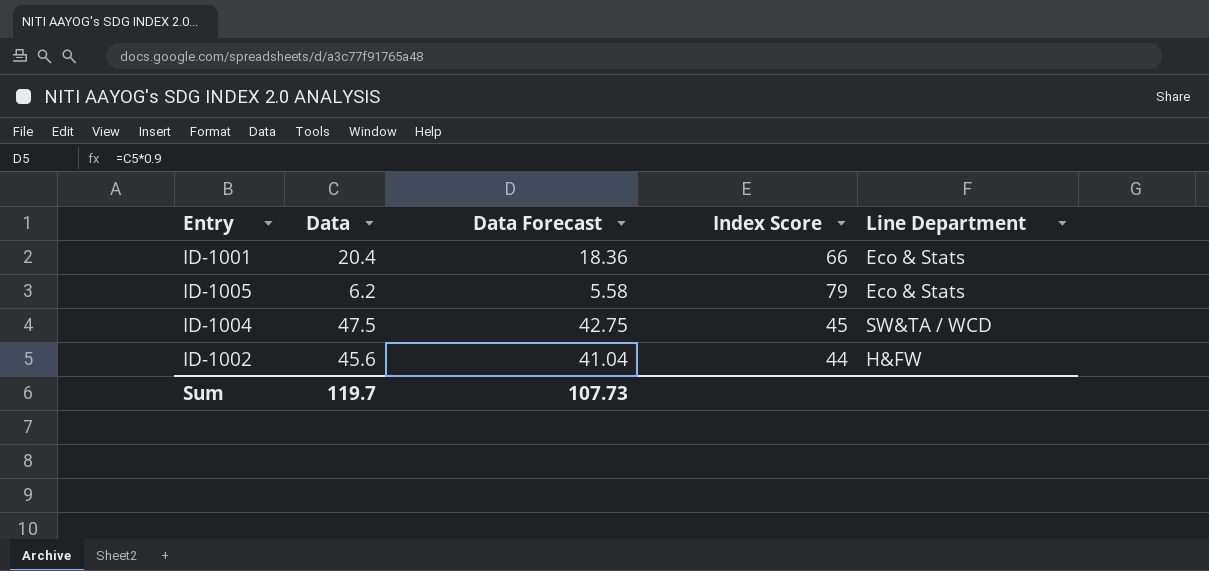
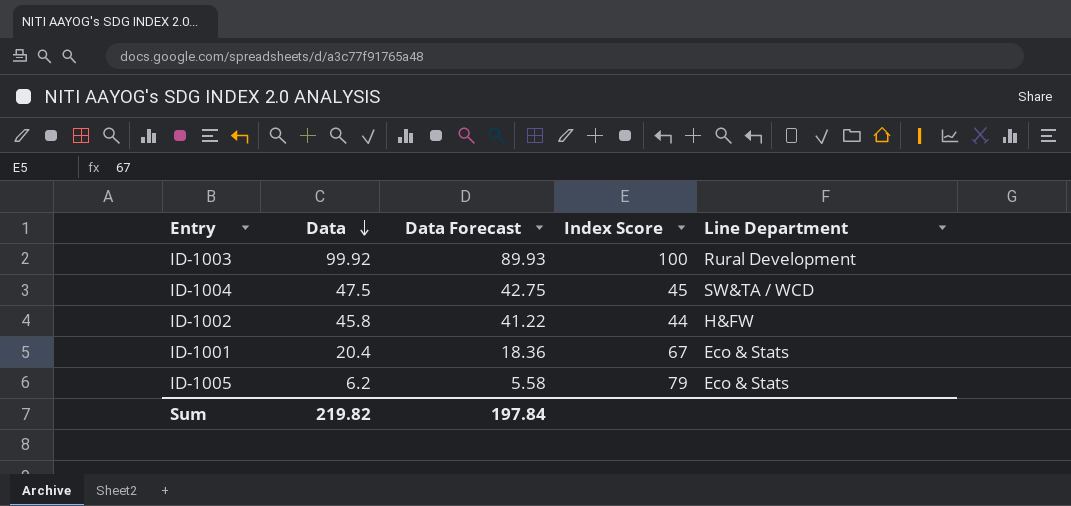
row order: none -> Data descending
row ID-1003: none -> 99.92 | 89.93 | 100 | Rural Development
ID-1002 | Data: 45.6 -> 45.8
ID-1002 | Data Forecast: 41.04 -> 41.22
ID-1001 | Index Score: 66 -> 67
Sum | Data: 119.7 -> 219.82
Sum | Data Forecast: 107.73 -> 197.84

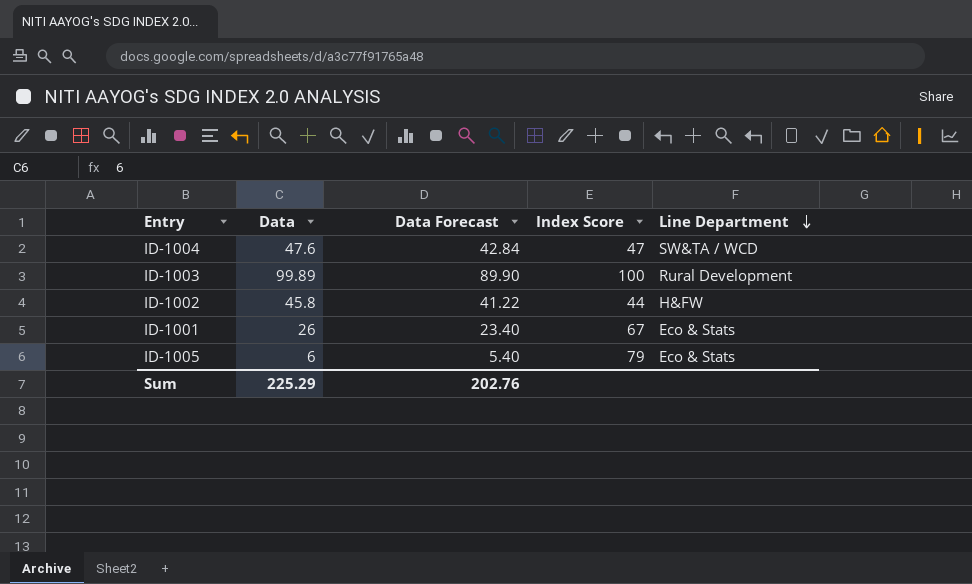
row order: Data descending -> Line Department descending
ID-1004 | Data: 47.5 -> 47.6
ID-1004 | Data Forecast: 42.75 -> 42.84
ID-1004 | Index Score: 45 -> 47
ID-1003 | Data: 99.92 -> 99.89
ID-1003 | Data Forecast: 89.93 -> 89.90
ID-1001 | Data: 20.4 -> 26
ID-1001 | Data Forecast: 18.36 -> 23.40
ID-1005 | Data: 6.2 -> 6
ID-1005 | Data Forecast: 5.58 -> 5.40
Sum | Data: 219.82 -> 225.29
Sum | Data Forecast: 197.84 -> 202.76

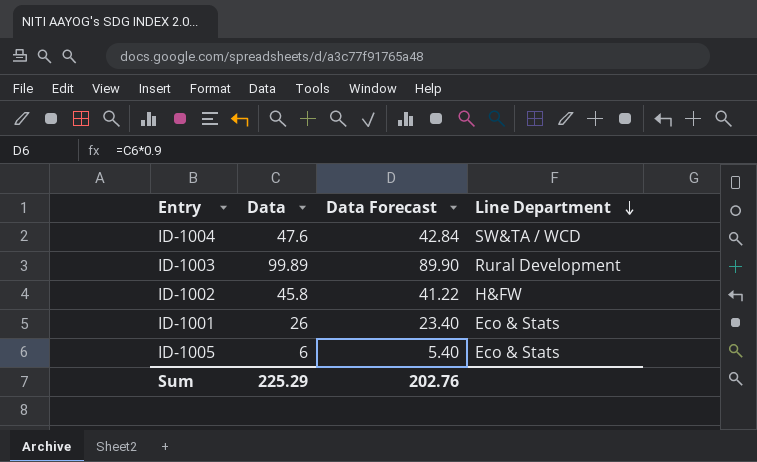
column Index Score | position: 4 -> none

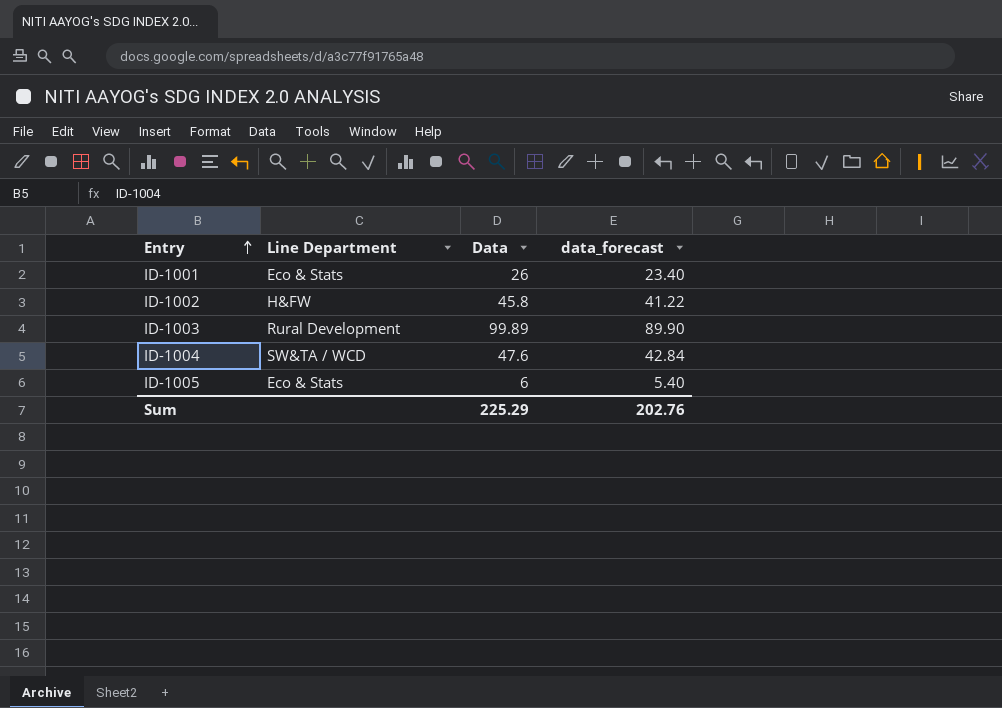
row order: Line Department descending -> Entry ascending
column Line Department | position: 4 -> 2
column name: Data Forecast -> data_forecast

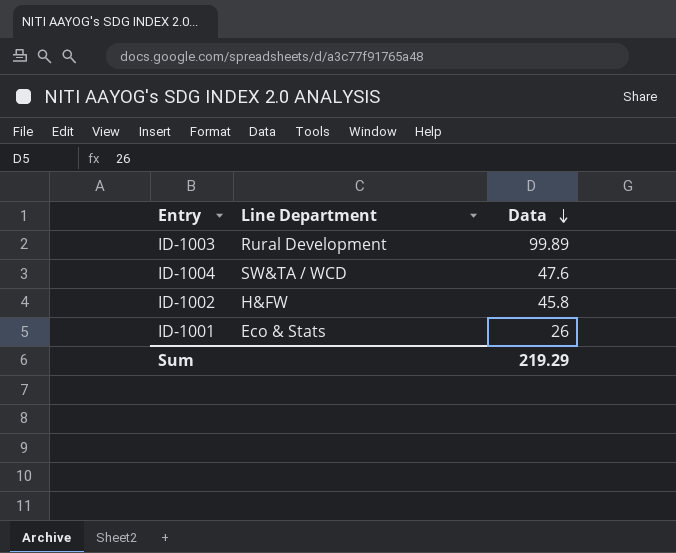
row order: Entry ascending -> Data descending
column data_forecast | formula: [Data] * 0.9 -> none
row ID-1005: Eco & Stats | 6 | 5.40 -> none
Sum | Data: 225.29 -> 219.29

